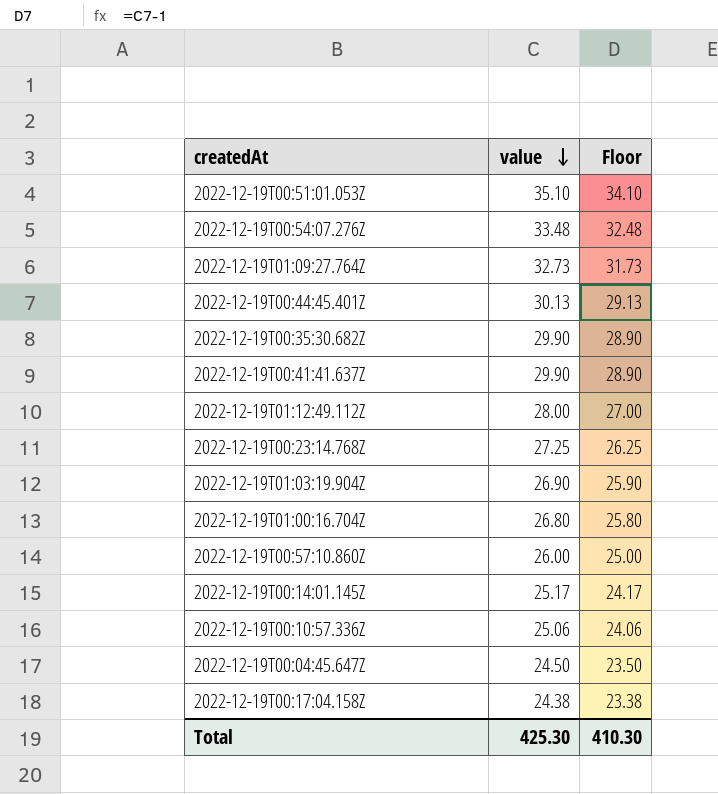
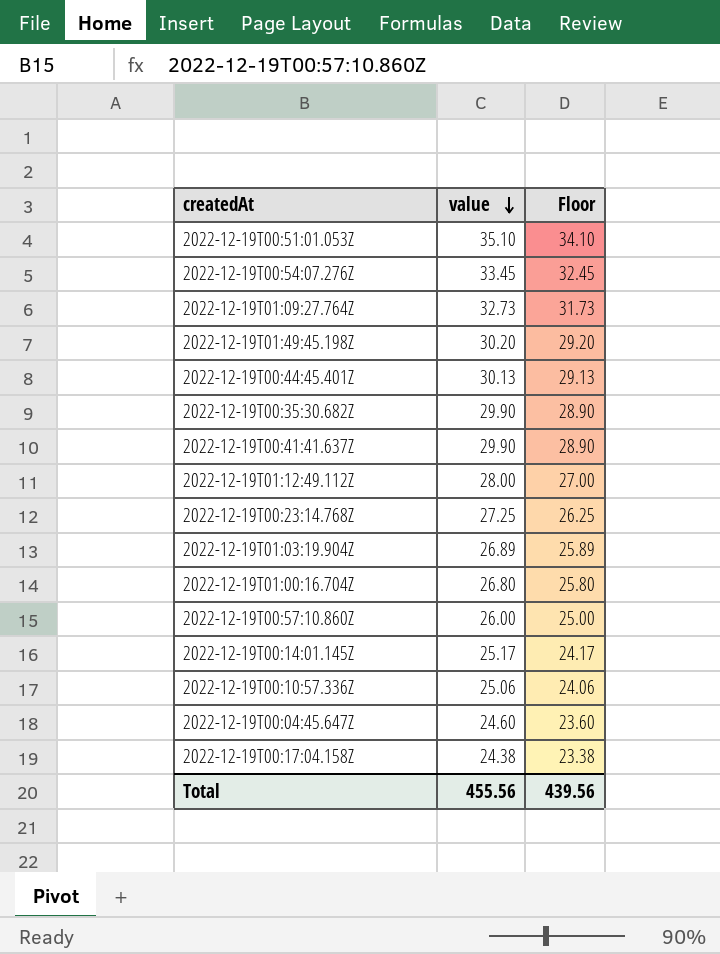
2022-12-19T00:54:07.276Z | value: 33.48 -> 33.45
2022-12-19T00:54:07.276Z | Floor: 32.48 -> 32.45
row 2022-12-19T01:49:45.198Z: none -> 30.20 | 29.20
2022-12-19T01:03:19.904Z | value: 26.90 -> 26.89
2022-12-19T01:03:19.904Z | Floor: 25.90 -> 25.89
2022-12-19T00:04:45.647Z | value: 24.50 -> 24.60
2022-12-19T00:04:45.647Z | Floor: 23.50 -> 23.60
Total | value: 425.30 -> 455.56
Total | Floor: 410.30 -> 439.56

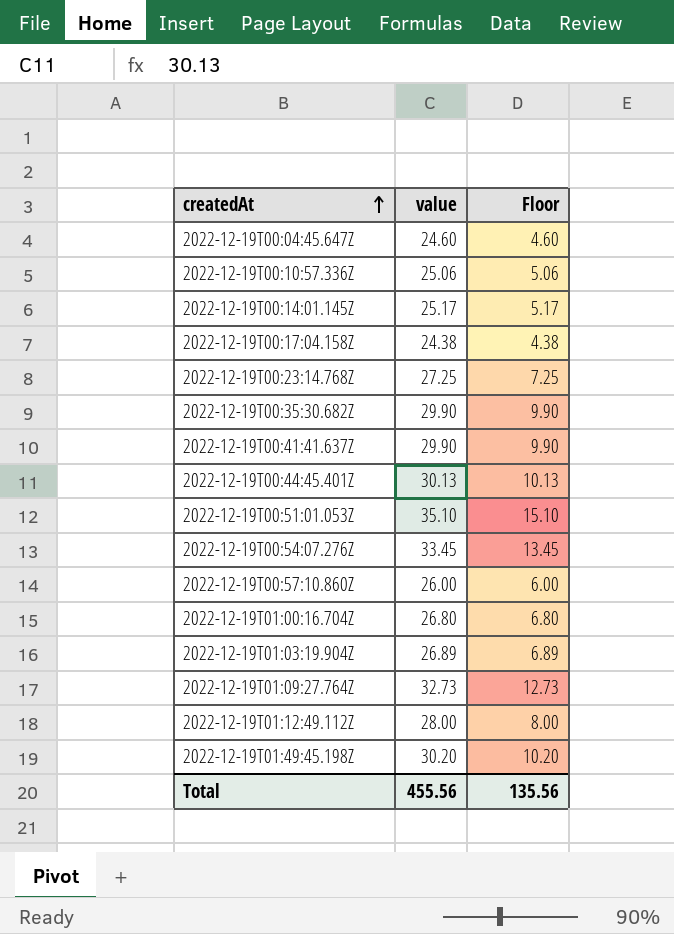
row order: value descending -> createdAt ascending
column Floor | formula: [value] - 1 -> [value] - 20
Total | Floor: 439.56 -> 135.56

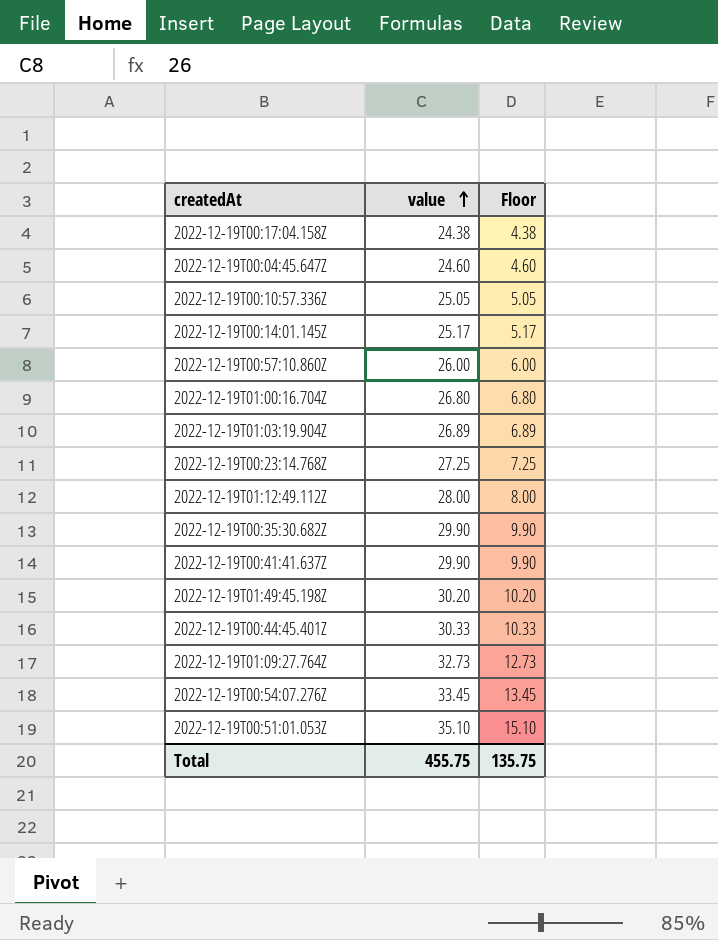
row order: createdAt ascending -> value ascending
2022-12-19T00:10:57.336Z | value: 25.06 -> 25.05
2022-12-19T00:10:57.336Z | Floor: 5.06 -> 5.05
2022-12-19T00:44:45.401Z | value: 30.13 -> 30.33
2022-12-19T00:44:45.401Z | Floor: 10.13 -> 10.33
Total | value: 455.56 -> 455.75
Total | Floor: 135.56 -> 135.75

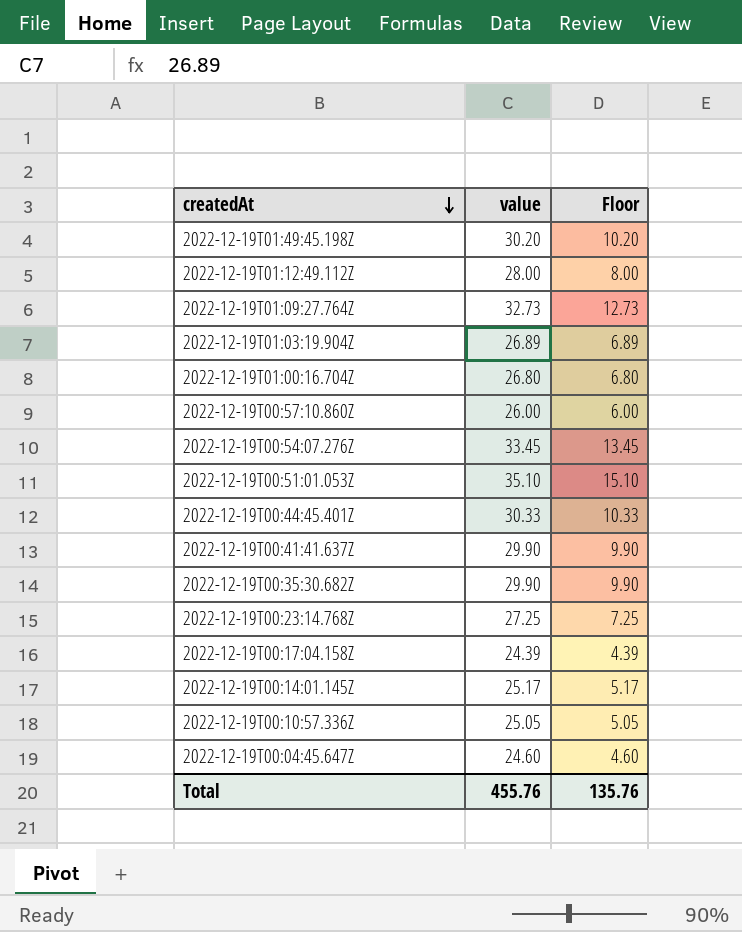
row order: value ascending -> createdAt descending
2022-12-19T00:17:04.158Z | value: 24.38 -> 24.39
2022-12-19T00:17:04.158Z | Floor: 4.38 -> 4.39
Total | value: 455.75 -> 455.76
Total | Floor: 135.75 -> 135.76

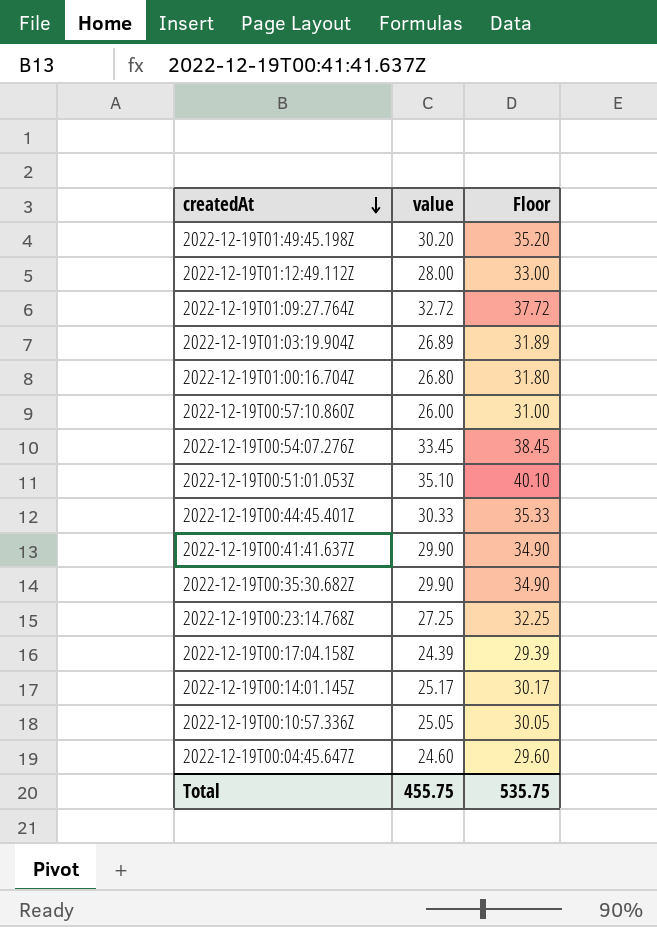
column Floor | formula: [value] - 20 -> [value] + 5
2022-12-19T01:09:27.764Z | value: 32.73 -> 32.72
Total | value: 455.76 -> 455.75
Total | Floor: 135.76 -> 535.75

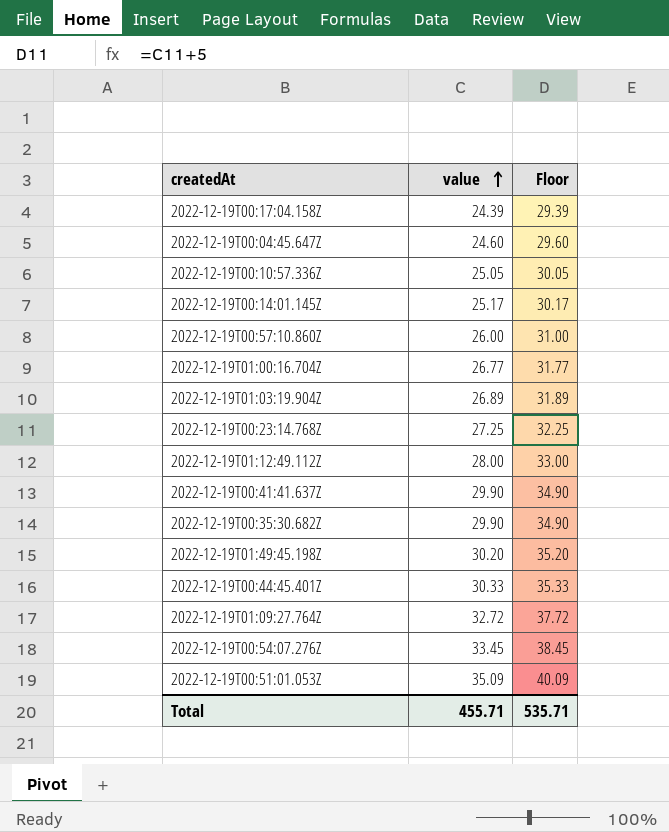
row order: createdAt descending -> value ascending
2022-12-19T01:00:16.704Z | value: 26.80 -> 26.77
2022-12-19T01:00:16.704Z | Floor: 31.80 -> 31.77
2022-12-19T00:51:01.053Z | value: 35.10 -> 35.09
2022-12-19T00:51:01.053Z | Floor: 40.10 -> 40.09
Total | value: 455.75 -> 455.71
Total | Floor: 535.75 -> 535.71

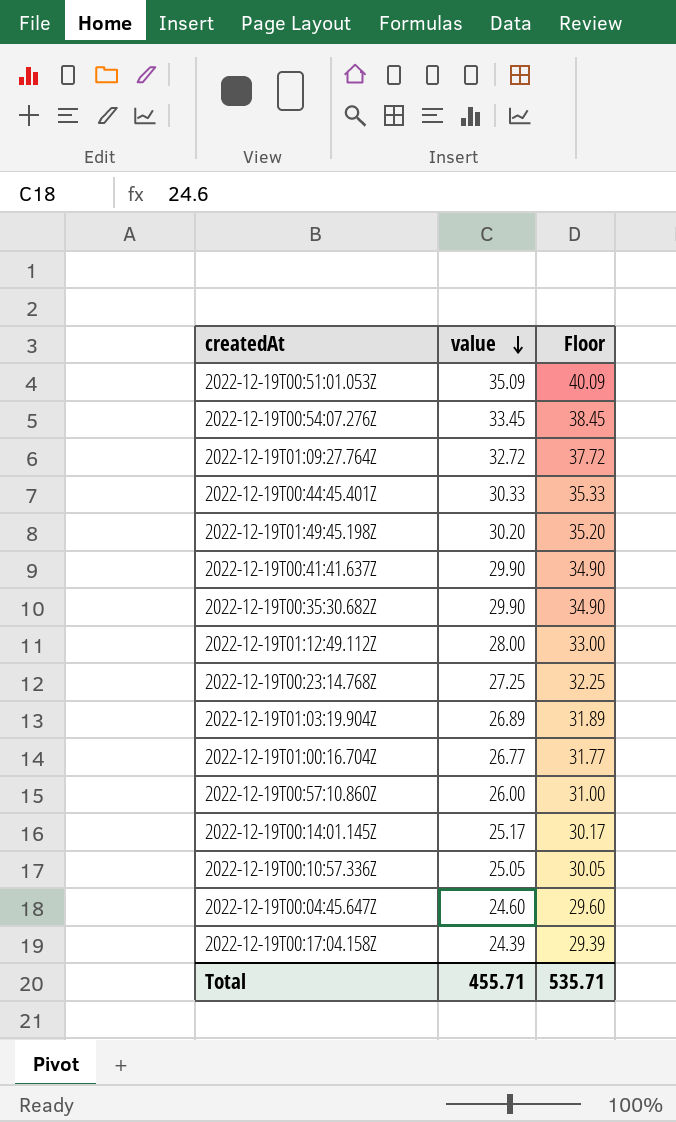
row order: value ascending -> value descending

